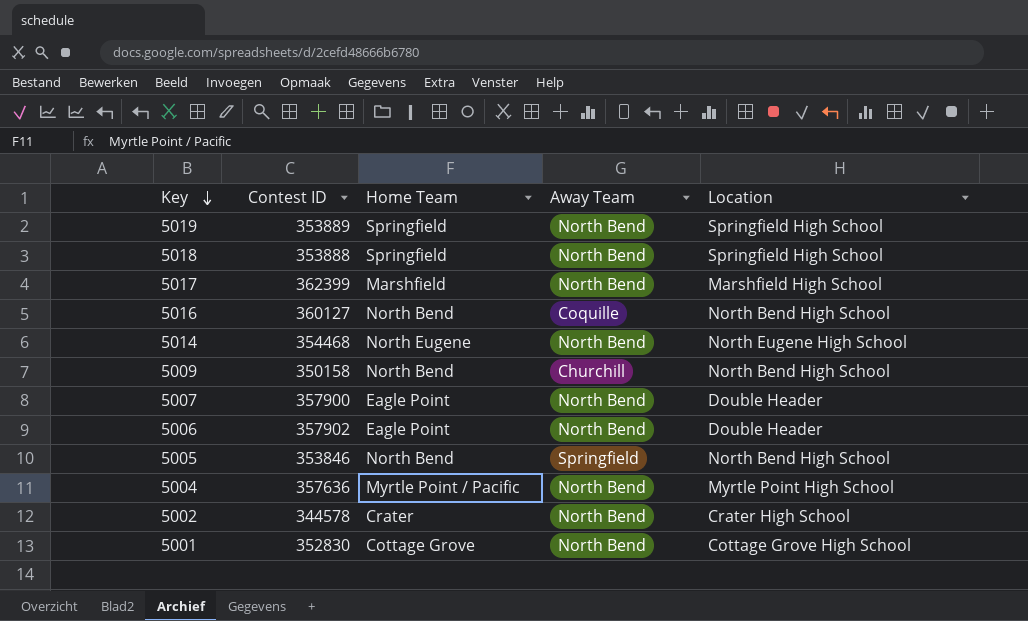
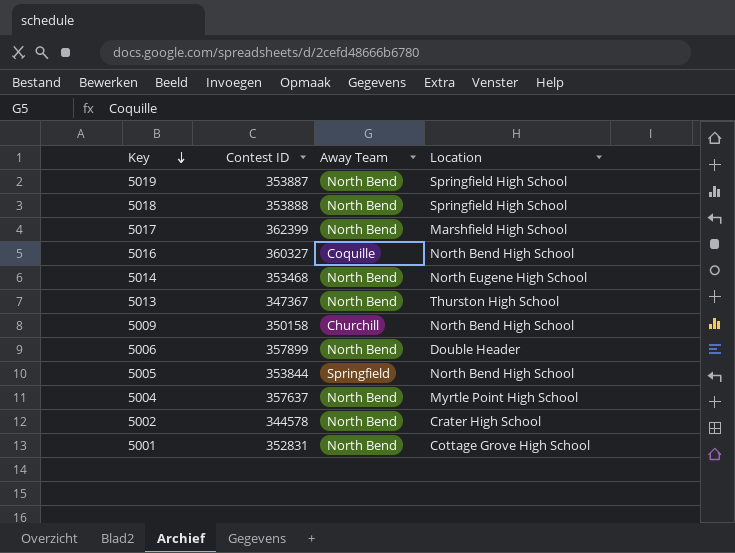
column Home Team | position: 3 -> none
row 5007: 357900 | Eagle Point | North Bend | Double Header -> none
5019 | Contest ID: 353889 -> 353887
5016 | Contest ID: 360127 -> 360327
5014 | Contest ID: 354468 -> 353468
row 5013: none -> 347367 | North Bend | Thurston High School
5006 | Contest ID: 357902 -> 357899
5005 | Contest ID: 353846 -> 353844
5004 | Contest ID: 357636 -> 357637
5001 | Contest ID: 352830 -> 352831

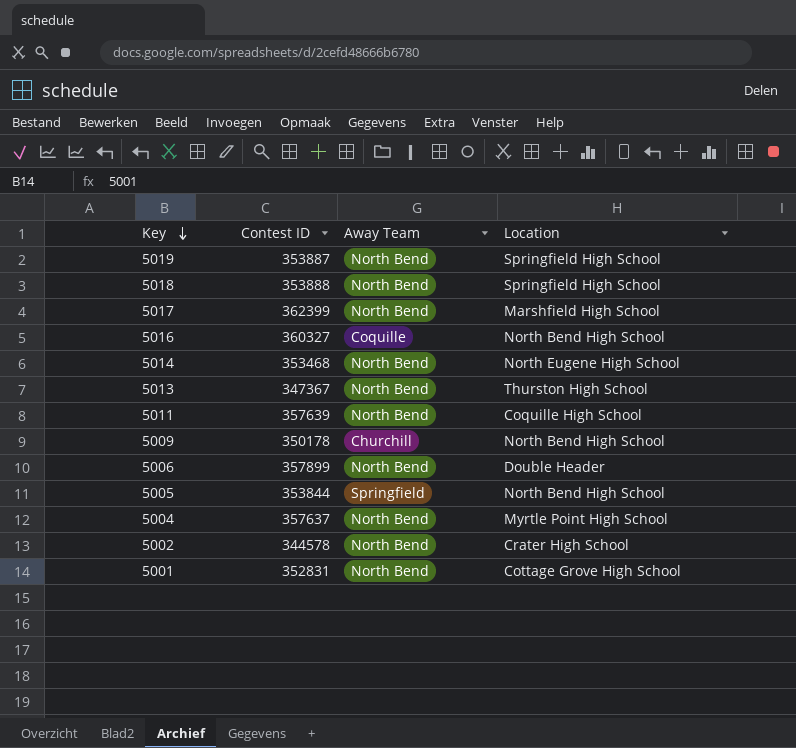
row 5011: none -> 357639 | North Bend | Coquille High School
5009 | Contest ID: 350158 -> 350178

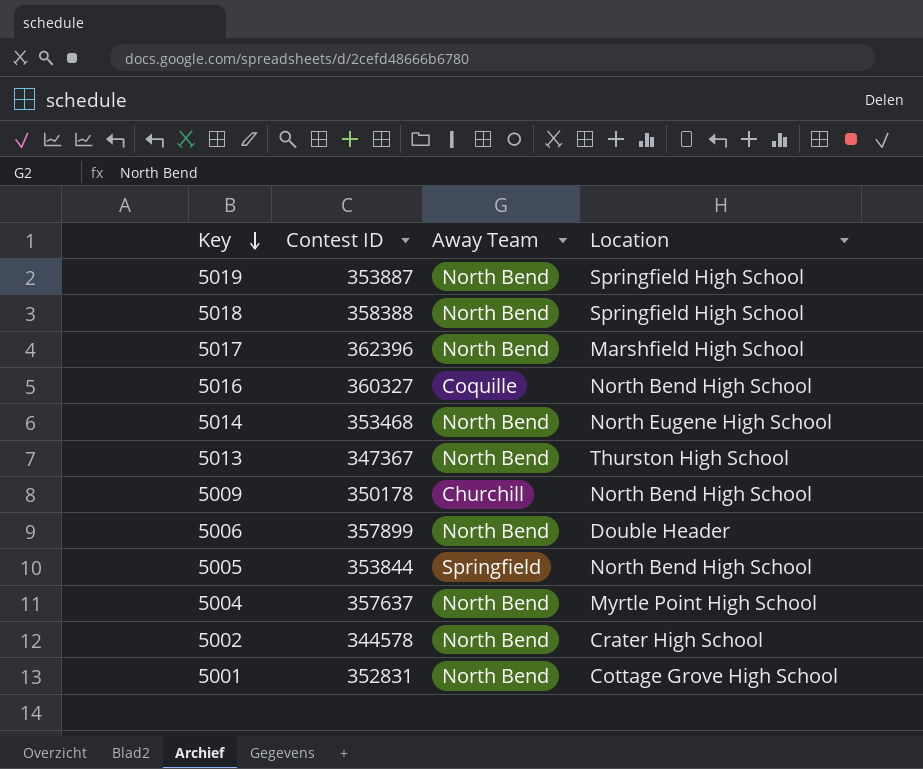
row 5011: 357639 | North Bend | Coquille High School -> none
5018 | Contest ID: 353888 -> 358388
5017 | Contest ID: 362399 -> 362396

